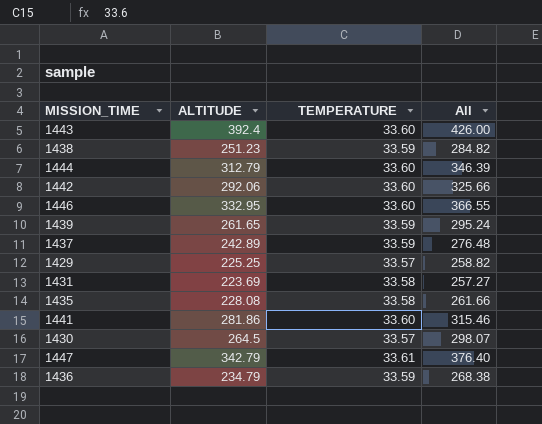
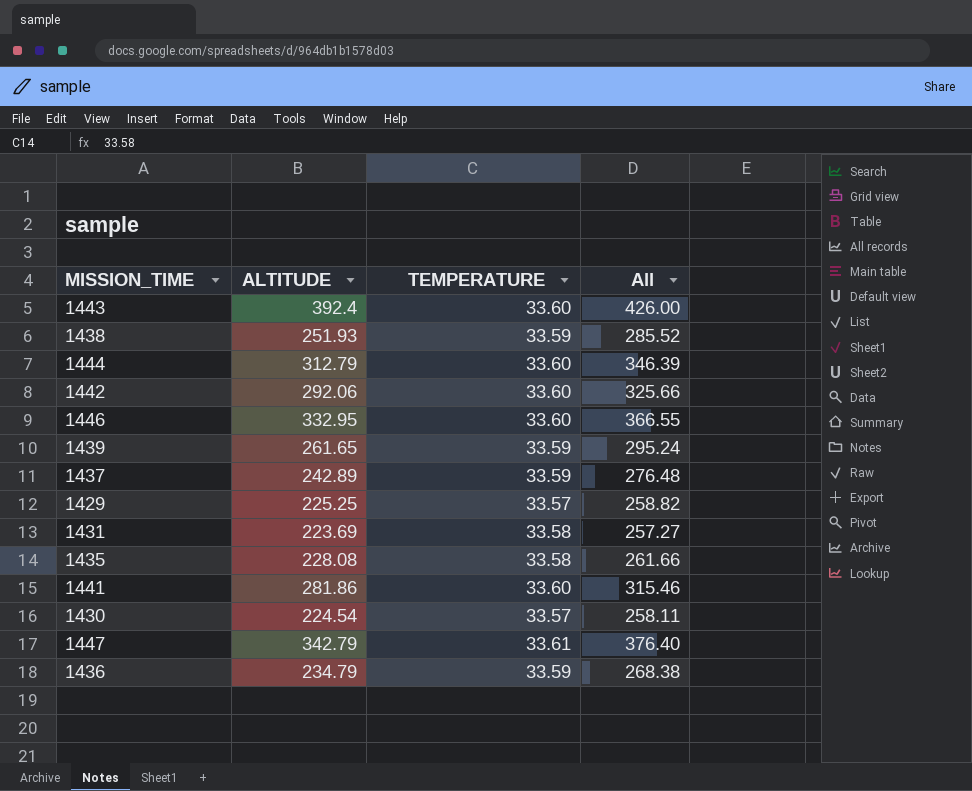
1438 | ALTITUDE: 251.23 -> 251.93
1438 | All: 284.82 -> 285.52
1430 | ALTITUDE: 264.5 -> 224.54
1430 | All: 298.07 -> 258.11

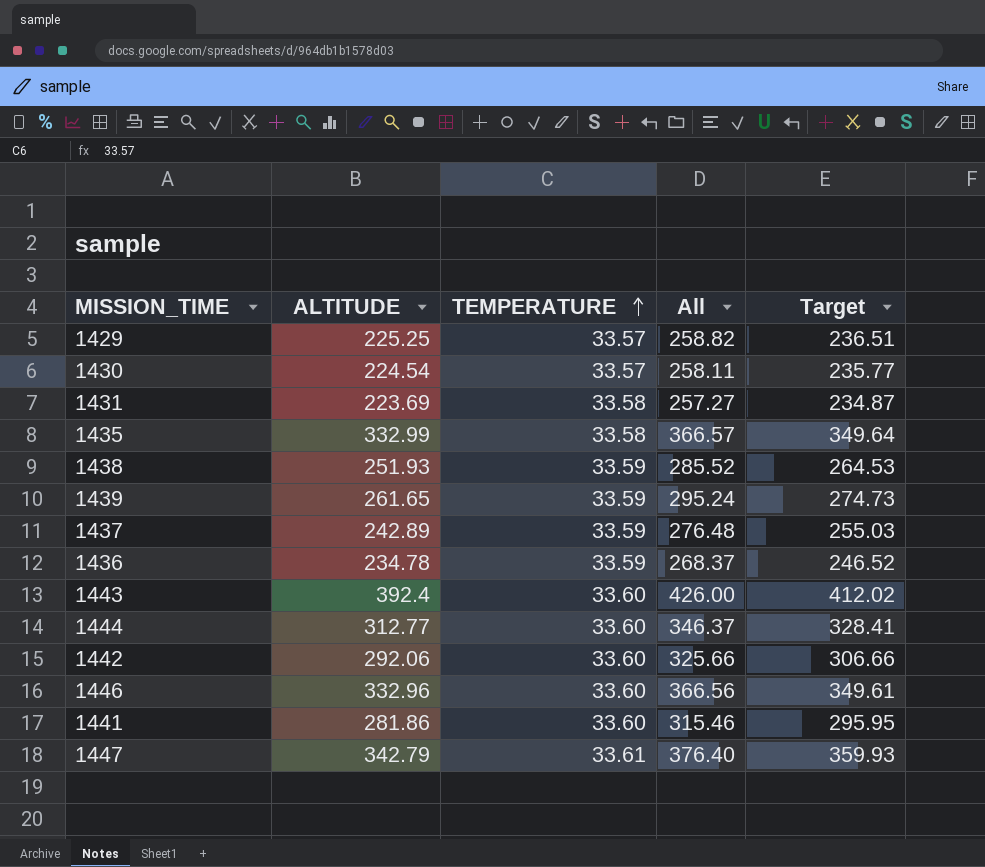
row order: none -> TEMPERATURE ascending
column Target | formula: none -> [ALTITUDE] * 1.05
1435 | ALTITUDE: 228.08 -> 332.99
1435 | All: 261.66 -> 366.57
1436 | ALTITUDE: 234.79 -> 234.78
1436 | All: 268.38 -> 268.37
1444 | ALTITUDE: 312.79 -> 312.77
1444 | All: 346.39 -> 346.37
1446 | ALTITUDE: 332.95 -> 332.96
1446 | All: 366.55 -> 366.56

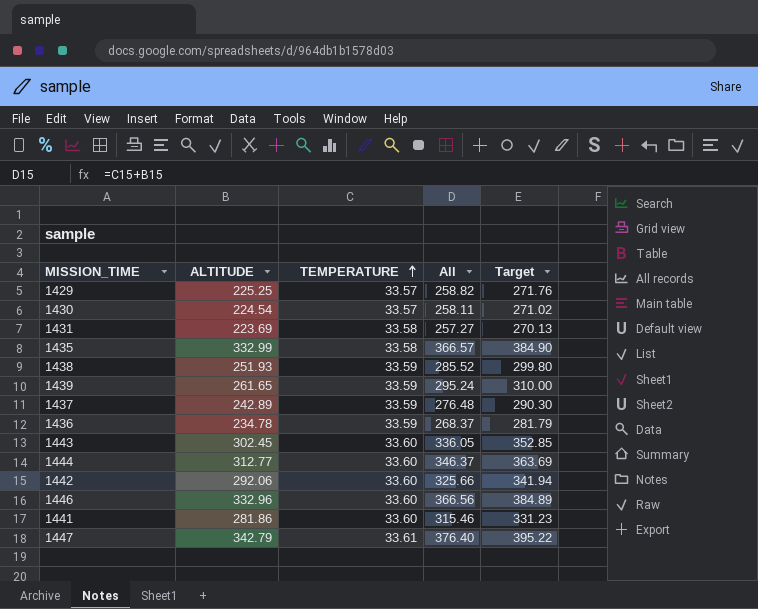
column Target | formula: [ALTITUDE] * 1.05 -> [All] * 1.05
1443 | ALTITUDE: 392.4 -> 302.45
1443 | All: 426.00 -> 336.05

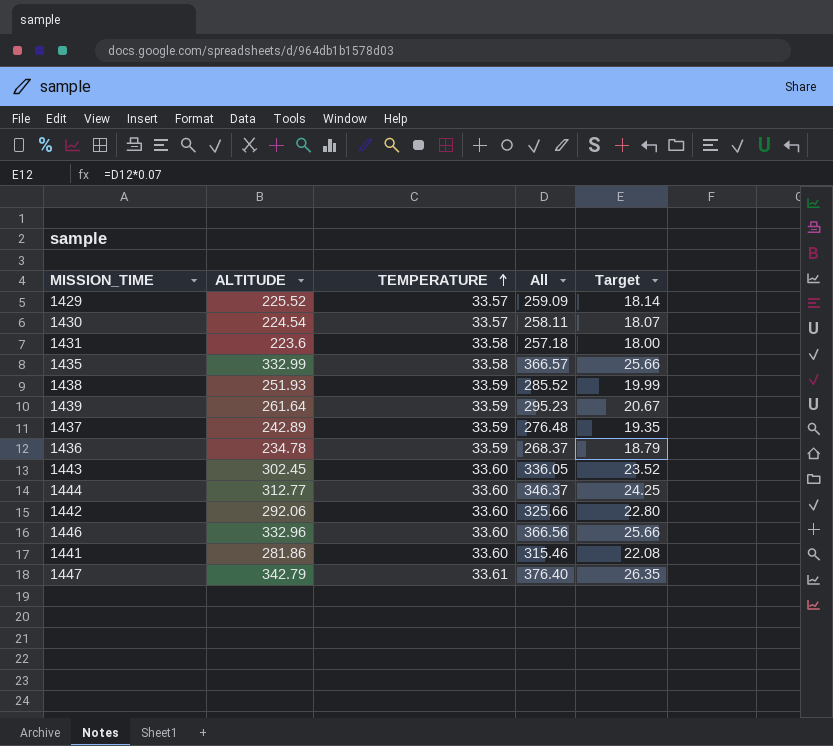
column Target | formula: [All] * 1.05 -> [All] * 0.07
1429 | ALTITUDE: 225.25 -> 225.52
1429 | All: 258.82 -> 259.09
1431 | ALTITUDE: 223.69 -> 223.6
1431 | All: 257.27 -> 257.18
1439 | ALTITUDE: 261.65 -> 261.64
1439 | All: 295.24 -> 295.23

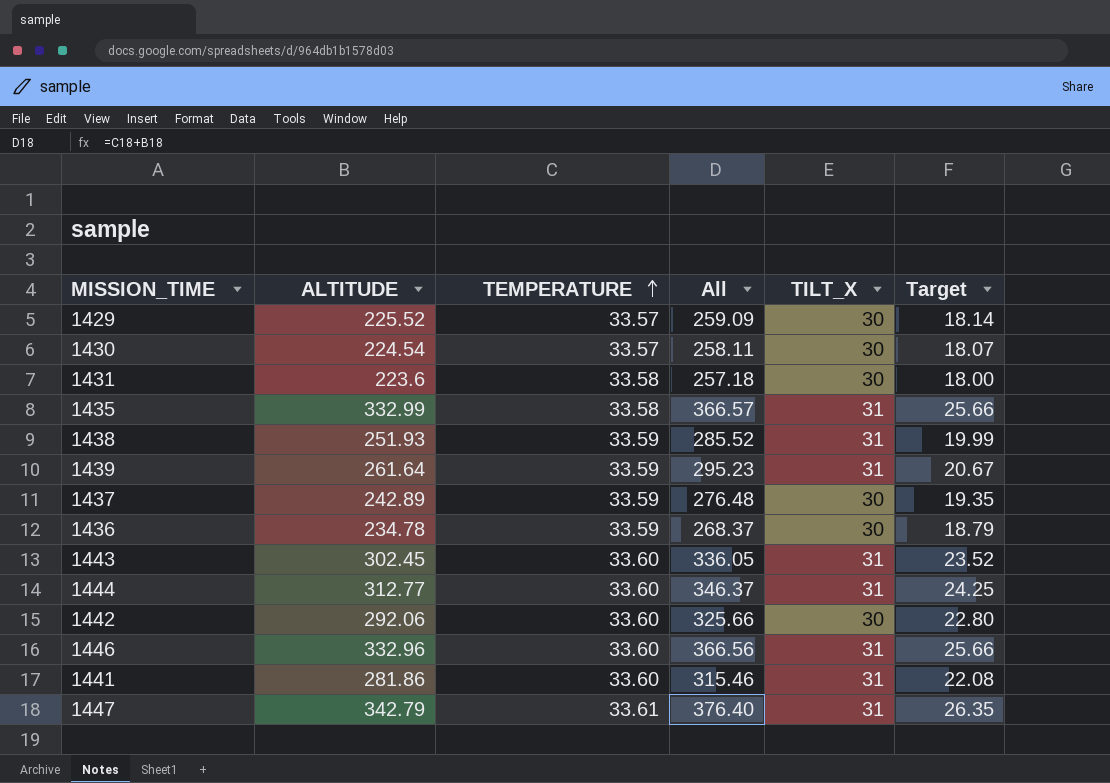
column TILT_X | position: none -> 5

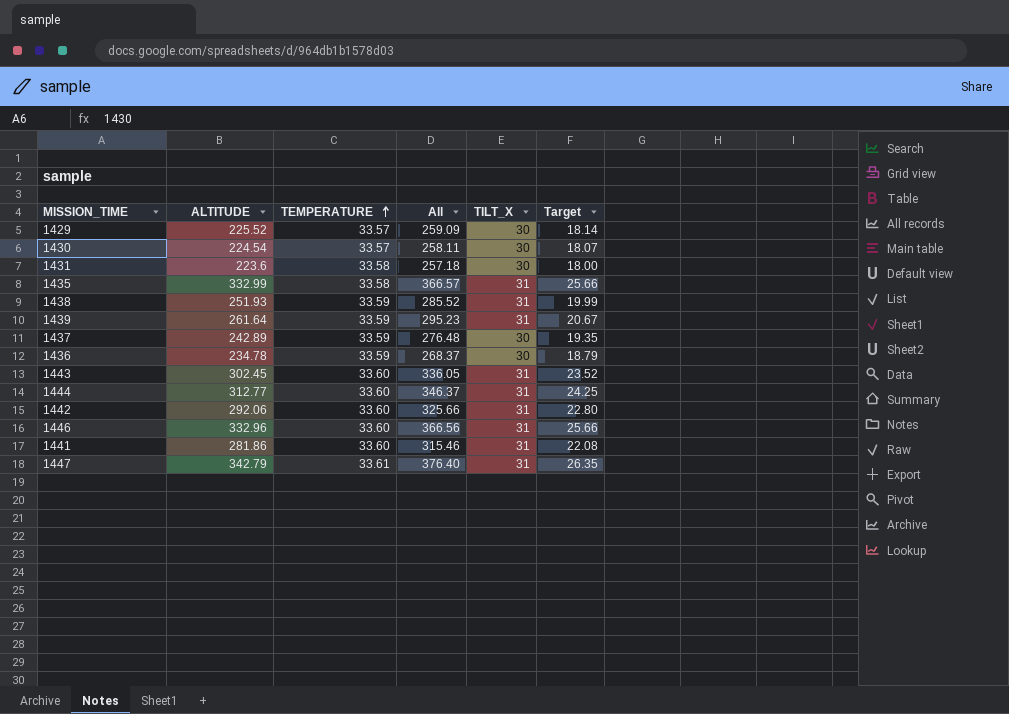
1442 | TILT_X: 30 -> 31

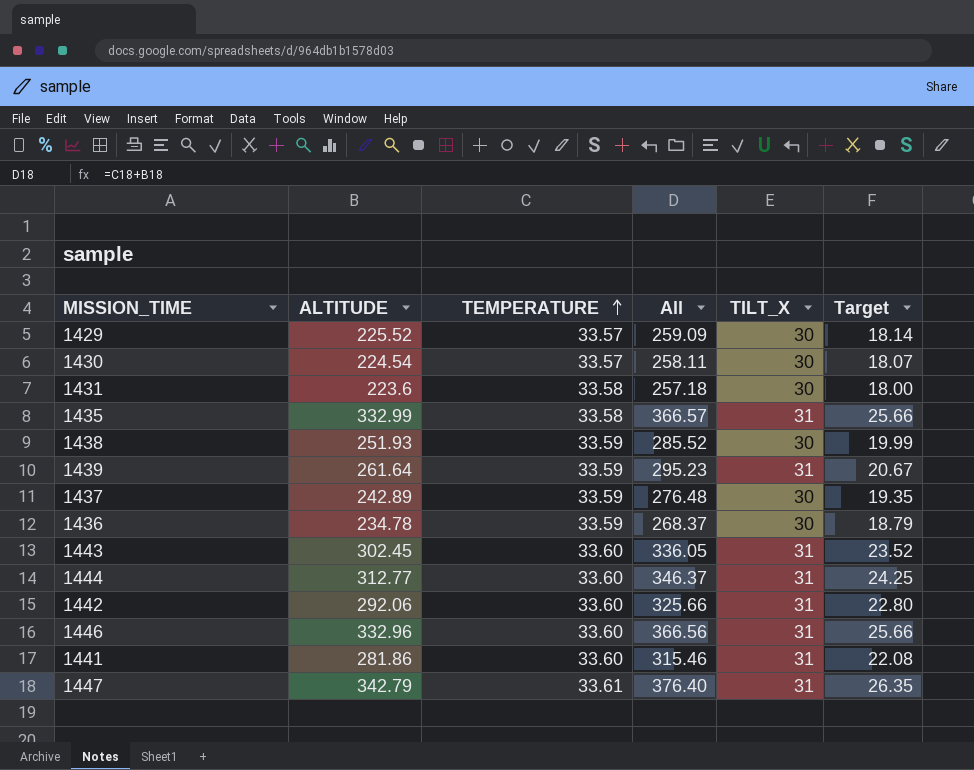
1438 | TILT_X: 31 -> 30

